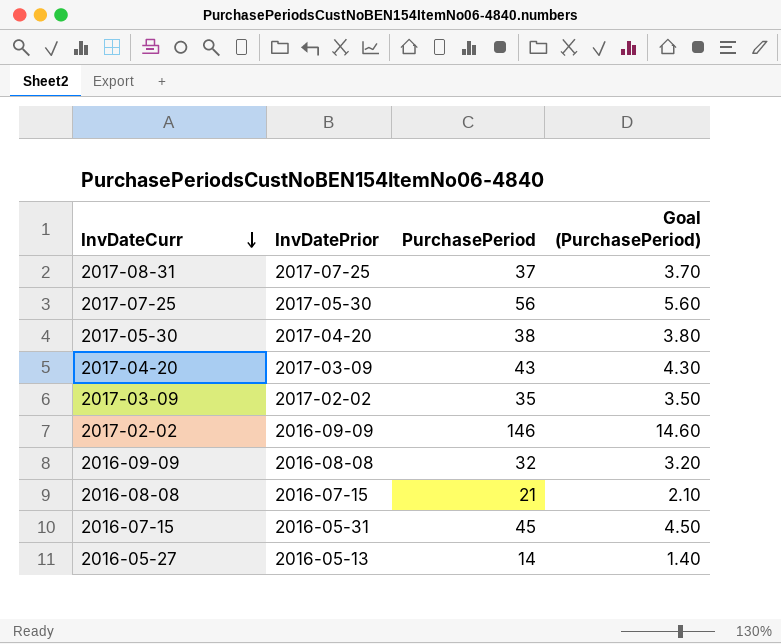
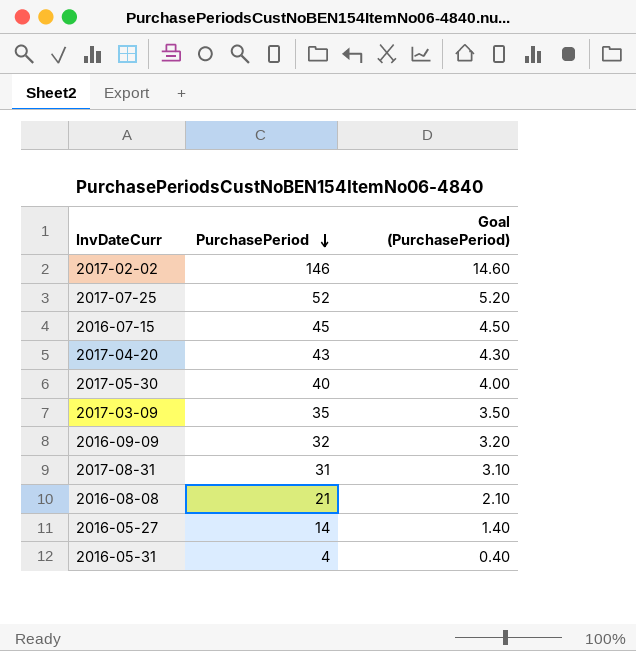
row order: InvDateCurr descending -> PurchasePeriod descending
column InvDatePrior | position: 2 -> none
2017-07-25 | PurchasePeriod: 56 -> 52
2017-07-25 | Goal (PurchasePeriod): 5.60 -> 5.20
2017-05-30 | PurchasePeriod: 38 -> 40
2017-05-30 | Goal (PurchasePeriod): 3.80 -> 4.00
2017-08-31 | PurchasePeriod: 37 -> 31
2017-08-31 | Goal (PurchasePeriod): 3.70 -> 3.10
row 2016-05-31: none -> 4 | 0.40

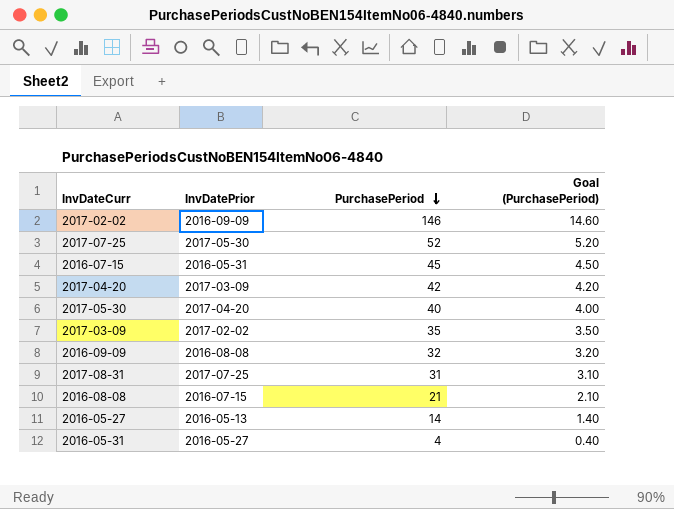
column InvDatePrior | position: none -> 2
2017-04-20 | PurchasePeriod: 43 -> 42
2017-04-20 | Goal (PurchasePeriod): 4.30 -> 4.20

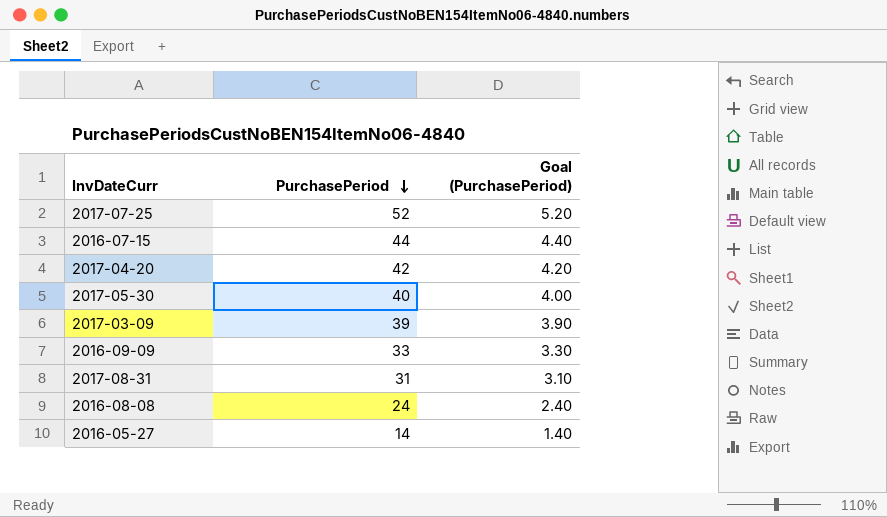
column InvDatePrior | position: 2 -> none
row 2017-02-02: 2016-09-09 | 146 | 14.60 -> none
row 2016-05-31: 2016-05-27 | 4 | 0.40 -> none
2016-07-15 | PurchasePeriod: 45 -> 44
2016-07-15 | Goal (PurchasePeriod): 4.50 -> 4.40
2017-03-09 | PurchasePeriod: 35 -> 39
2017-03-09 | Goal (PurchasePeriod): 3.50 -> 3.90
2016-09-09 | PurchasePeriod: 32 -> 33
2016-09-09 | Goal (PurchasePeriod): 3.20 -> 3.30
2016-08-08 | PurchasePeriod: 21 -> 24
2016-08-08 | Goal (PurchasePeriod): 2.10 -> 2.40

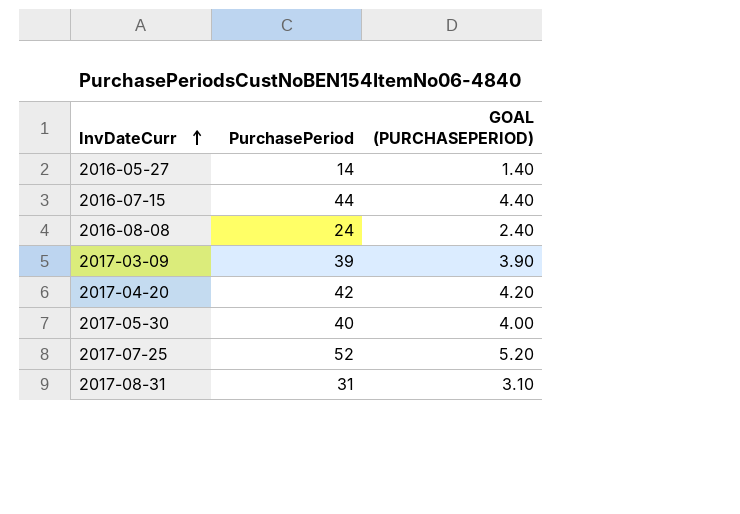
row order: PurchasePeriod descending -> InvDateCurr ascending
column name: Goal (PurchasePeriod) -> GOAL (PURCHASEPERIOD)
row 2016-09-09: 33 | 3.30 -> none

